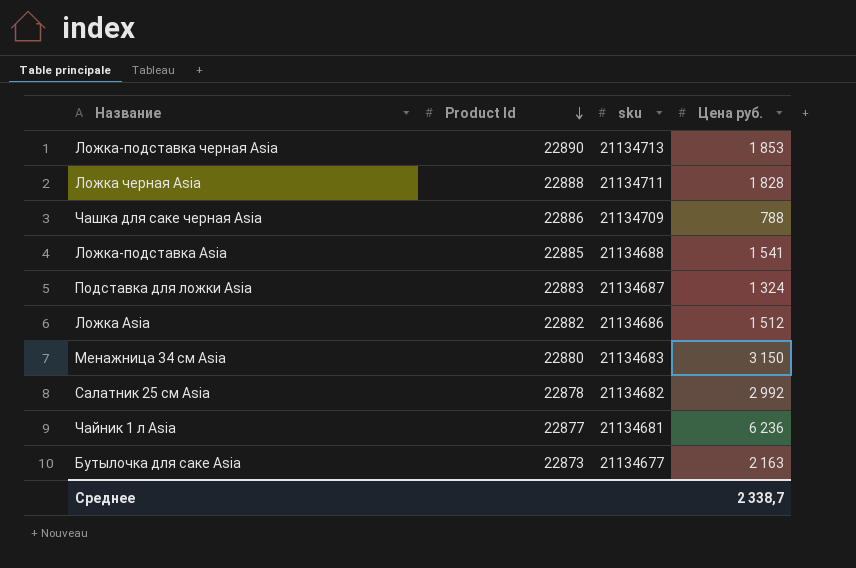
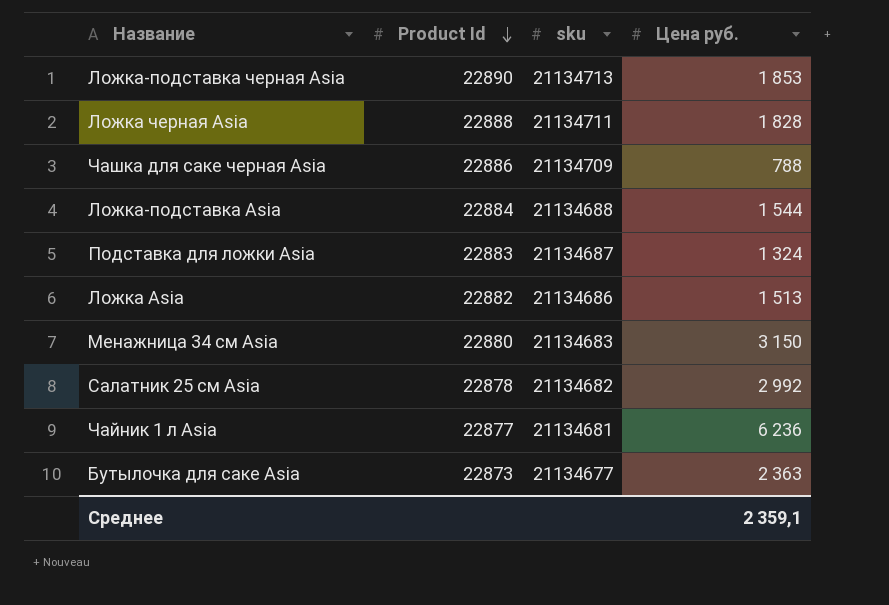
Ложка-подставка Asia | Product Id: 22885 -> 22884
Ложка-подставка Asia | Цена руб.: 1 541 -> 1 544
Ложка Asia | Цена руб.: 1 512 -> 1 513
Бутылочка для саке Asia | Цена руб.: 2 163 -> 2 363
Среднее | Цена руб.: 2 338,7 -> 2 359,1

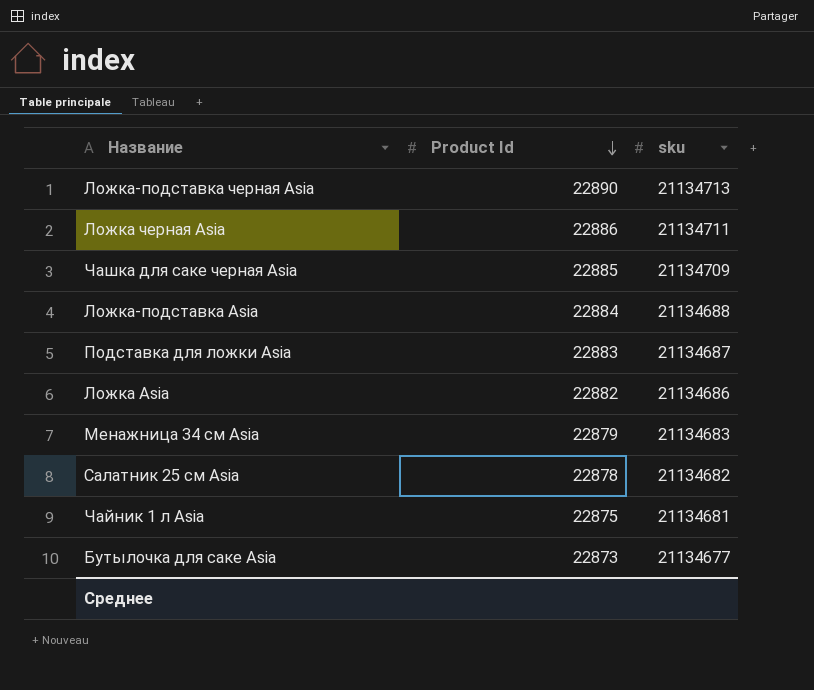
column Цена руб. | position: 4 -> none
Ложка черная Asia | Product Id: 22888 -> 22886
Чашка для саке черная Asia | Product Id: 22886 -> 22885
Менажница 34 см Asia | Product Id: 22880 -> 22879
Чайник 1 л Asia | Product Id: 22877 -> 22875

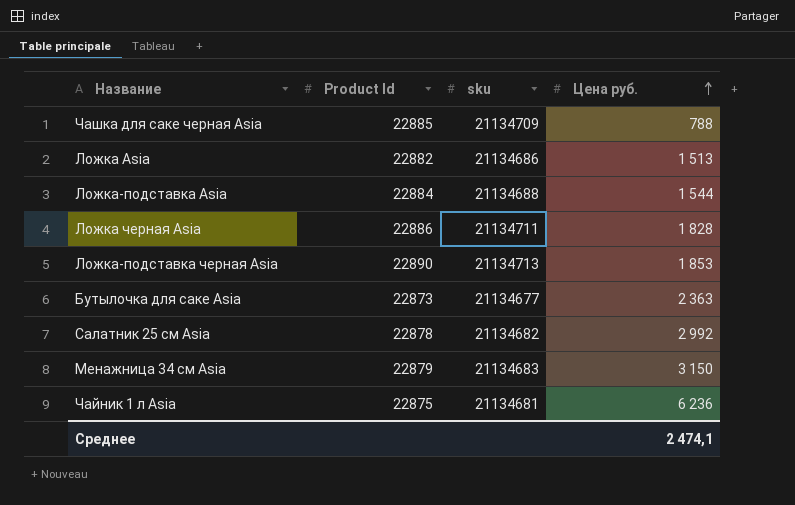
row order: Product Id descending -> Цена руб. ascending
column Цена руб. | position: none -> 4
row Подставка для ложки Asia: 22883 | 21134687 -> none

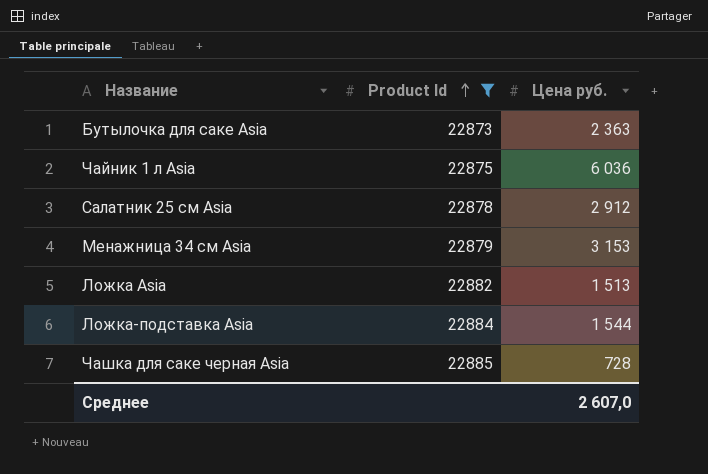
filter: none -> Product Id <= 22885
row order: Цена руб. ascending -> Product Id ascending
column sku | position: 3 -> none
Чайник 1 л Asia | Цена руб.: 6 236 -> 6 036
Салатник 25 см Asia | Цена руб.: 2 992 -> 2 912
Менажница 34 см Asia | Цена руб.: 3 150 -> 3 153
Чашка для саке черная Asia | Цена руб.: 788 -> 728
Среднее | Цена руб.: 2 474,1 -> 2 607,0

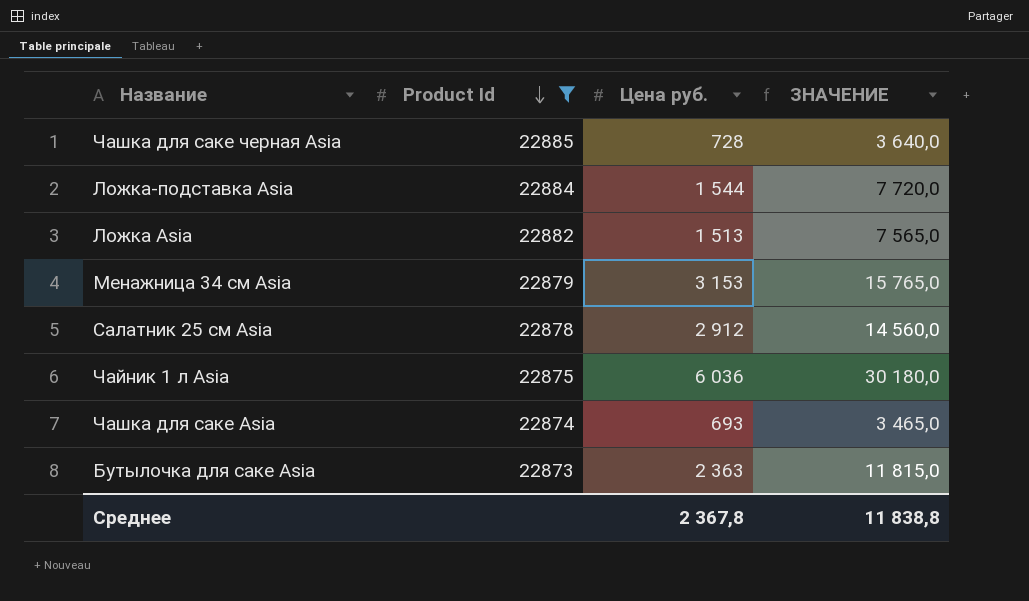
row order: Product Id ascending -> Product Id descending
column ЗНАЧЕНИЕ | formula: none -> [Цена руб.] * 5
row Чашка для саке Asia: none -> 22874 | 693 | 3 465,0
Среднее | Цена руб.: 2 607,0 -> 2 367,8

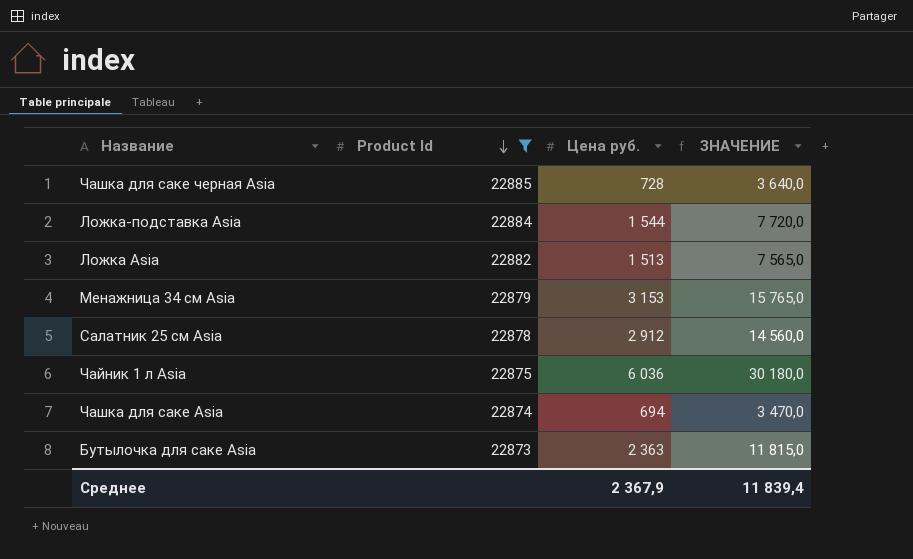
Чашка для саке Asia | Цена руб.: 693 -> 694
Чашка для саке Asia | ЗНАЧЕНИЕ: 3 465,0 -> 3 470,0
Среднее | Цена руб.: 2 367,8 -> 2 367,9
Среднее | ЗНАЧЕНИЕ: 11 838,8 -> 11 839,4

